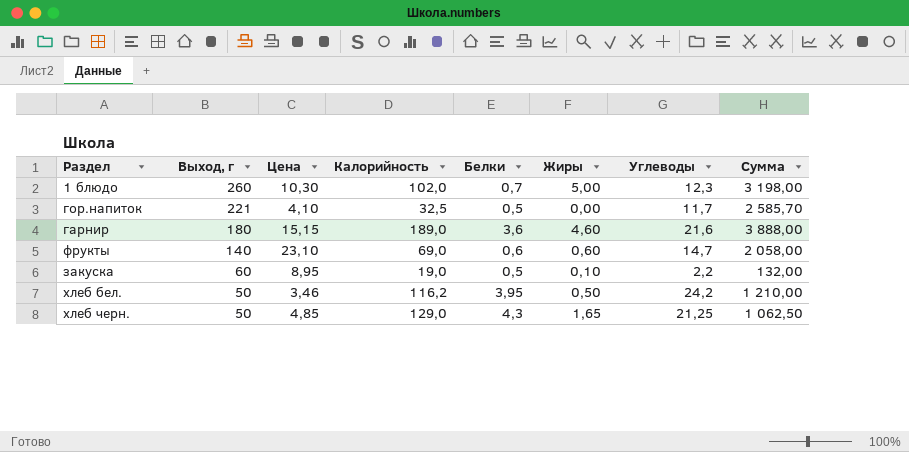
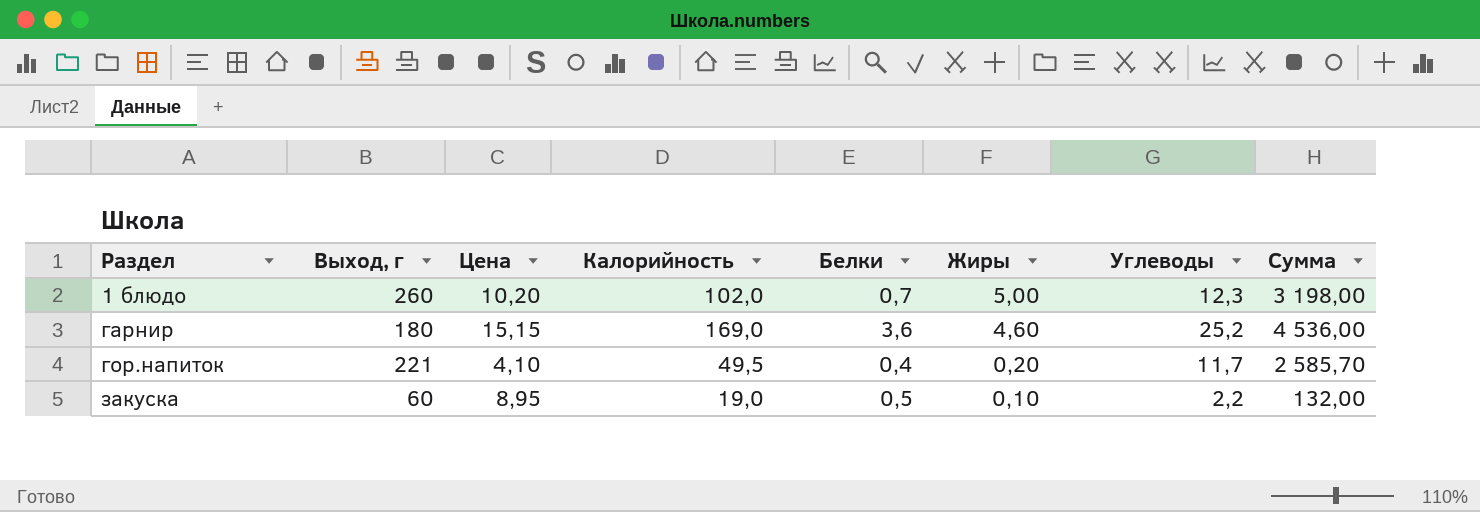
row order: Выход, г descending -> Раздел ascending
row фрукты: 140 | 23,10 | 69,0 | 0,6 | 0,60 | 14,7 | 2 058,00 -> none
row хлеб бел.: 50 | 3,46 | 116,2 | 3,95 | 0,50 | 24,2 | 1 210,00 -> none
row хлеб черн.: 50 | 4,85 | 129,0 | 4,3 | 1,65 | 21,25 | 1 062,50 -> none
1 блюдо | Цена: 10,30 -> 10,20
гарнир | Калорийность: 189,0 -> 169,0
гарнир | Углеводы: 21,6 -> 25,2
гарнир | Сумма: 3 888,00 -> 4 536,00
гор.напиток | Калорийность: 32,5 -> 49,5
гор.напиток | Белки: 0,5 -> 0,4
гор.напиток | Жиры: 0,00 -> 0,20

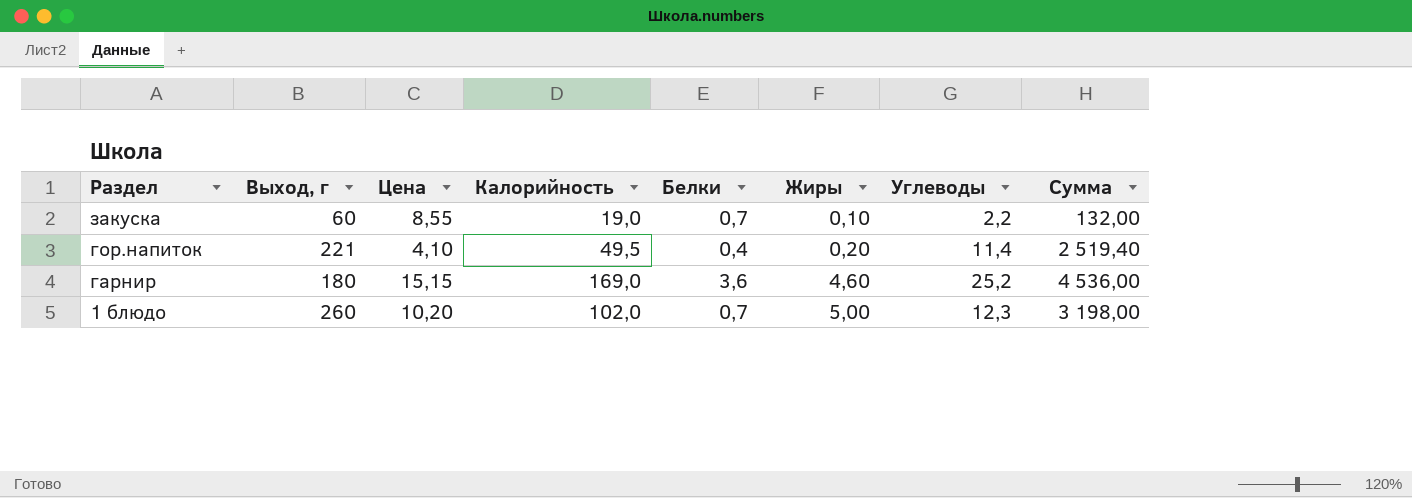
row order: Раздел ascending -> Раздел descending
закуска | Цена: 8,95 -> 8,55
закуска | Белки: 0,5 -> 0,7
гор.напиток | Углеводы: 11,7 -> 11,4
гор.напиток | Сумма: 2 585,70 -> 2 519,40

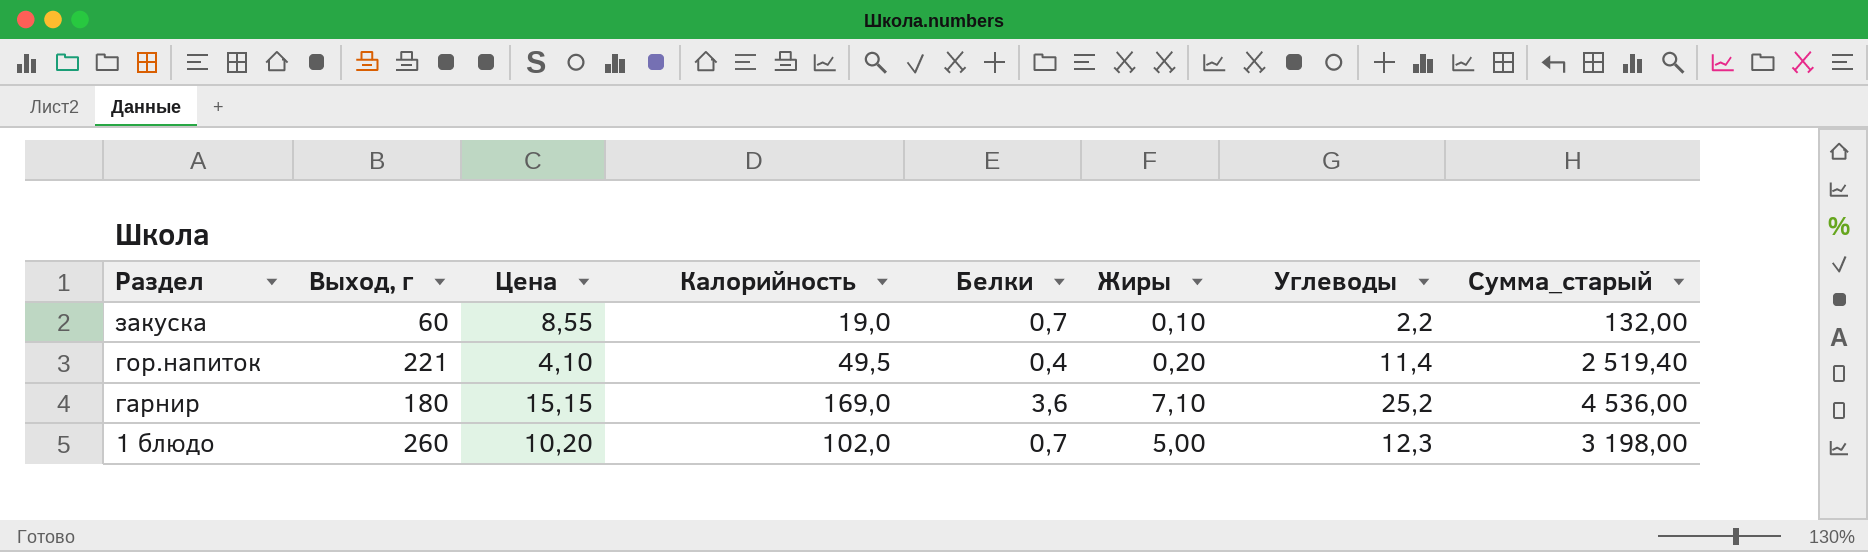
column name: Сумма -> Сумма_старый
гарнир | Жиры: 4,60 -> 7,10

